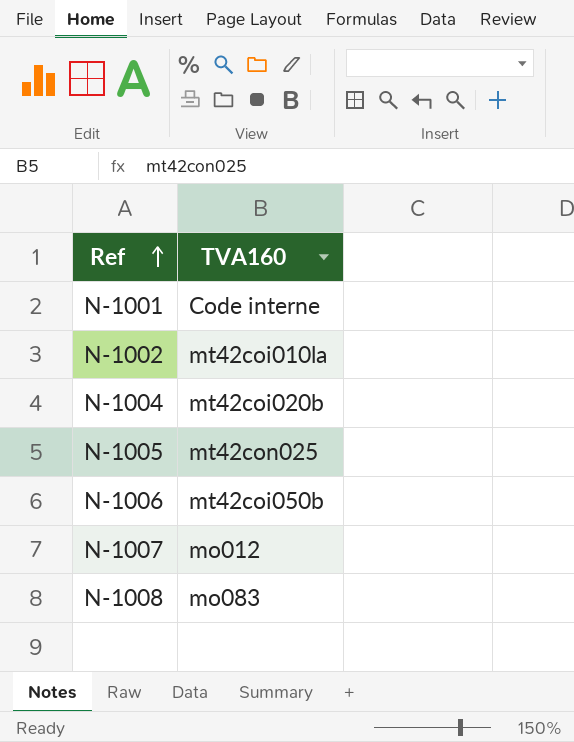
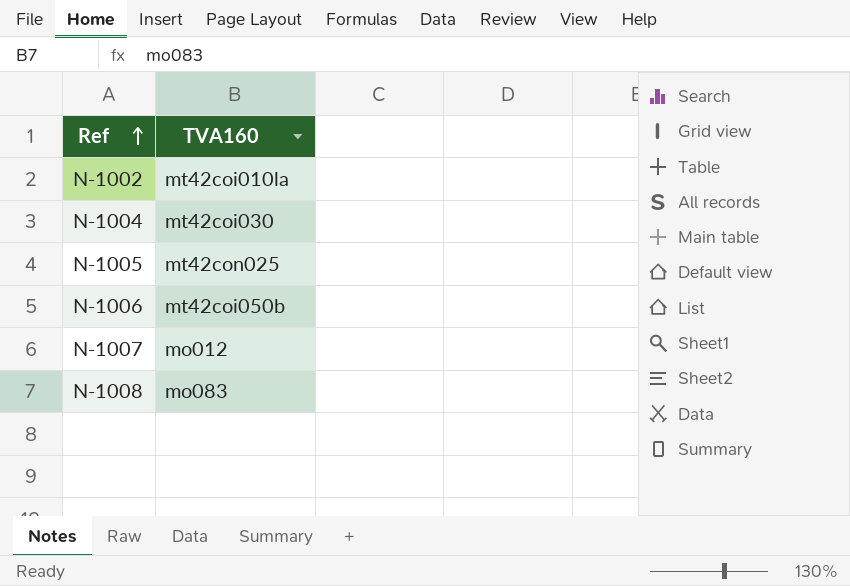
row N-1001: Code interne -> none
N-1004 | TVA160: mt42coi020b -> mt42coi030

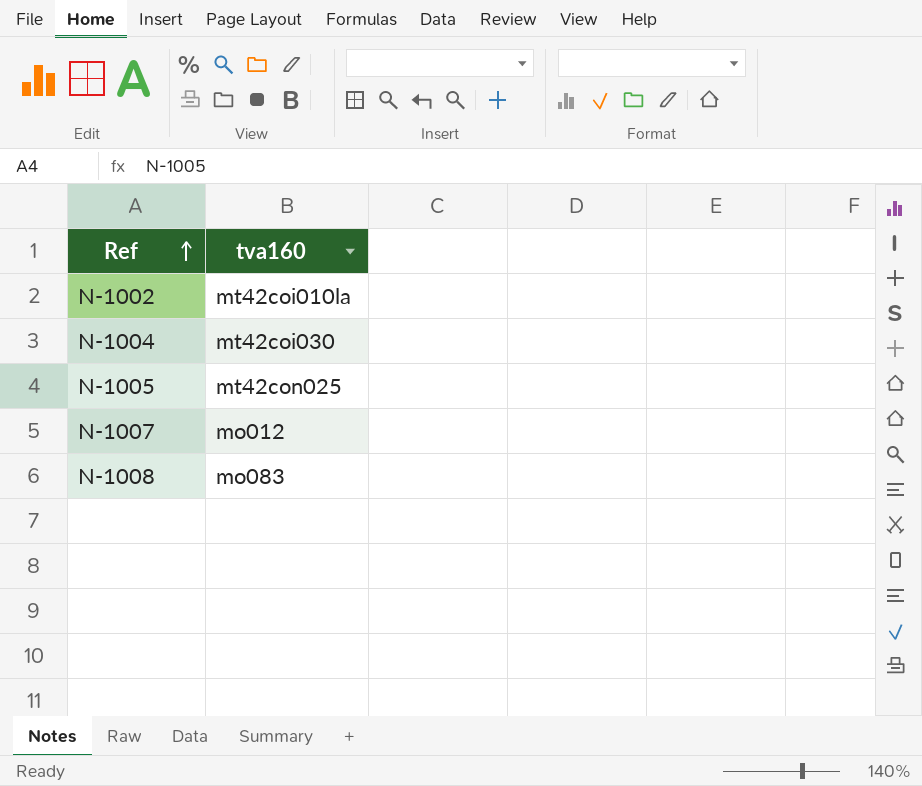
column name: TVA160 -> tva160
row N-1006: mt42coi050b -> none

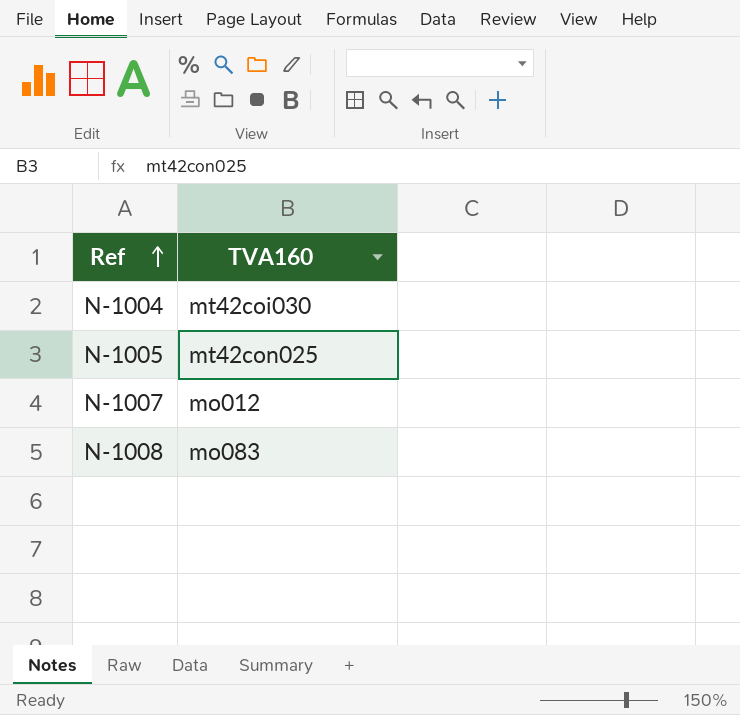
column name: tva160 -> TVA160
row N-1002: mt42coi010la -> none

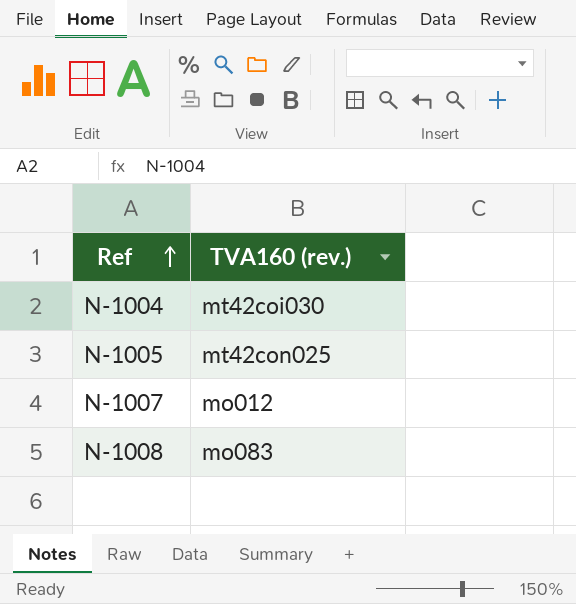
column name: TVA160 -> TVA160 (rev.)

